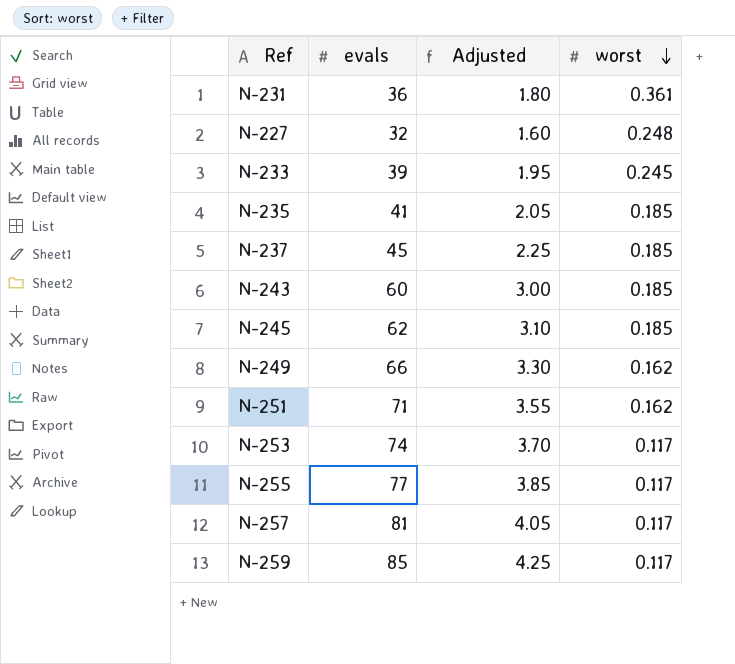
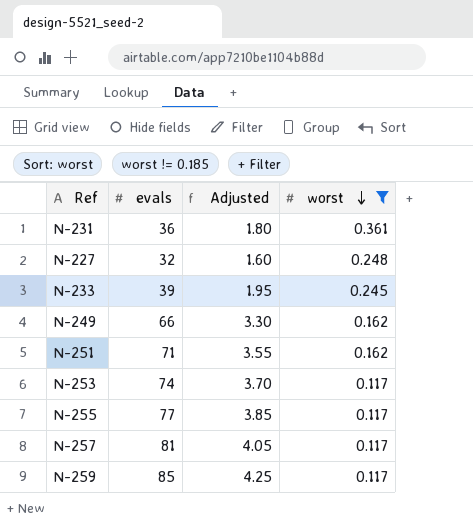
filter: none -> worst != 0.185

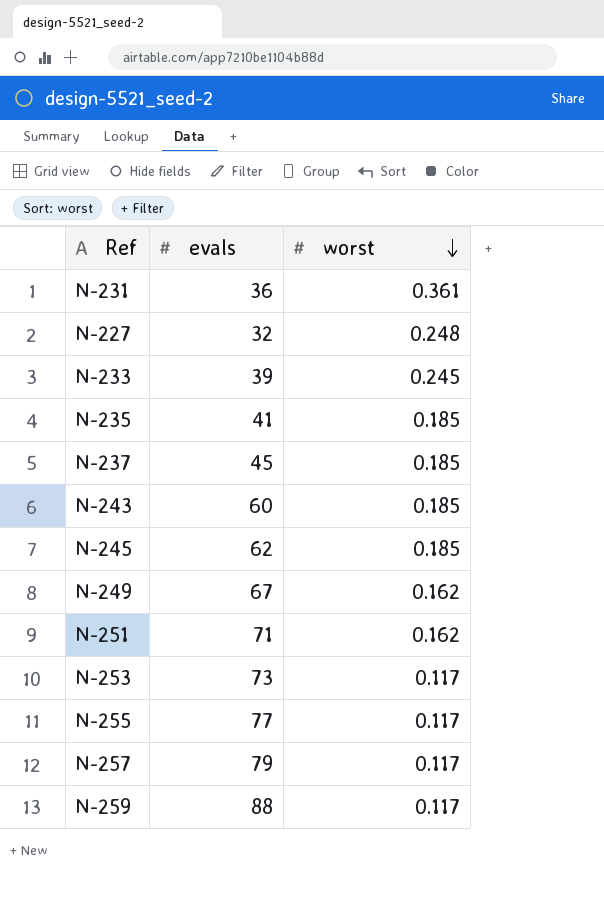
filter: worst != 0.185 -> none
column Adjusted | formula: [evals] * 0.05 -> none
N-249 | evals: 66 -> 67
N-253 | evals: 74 -> 73
N-257 | evals: 81 -> 79
N-259 | evals: 85 -> 88

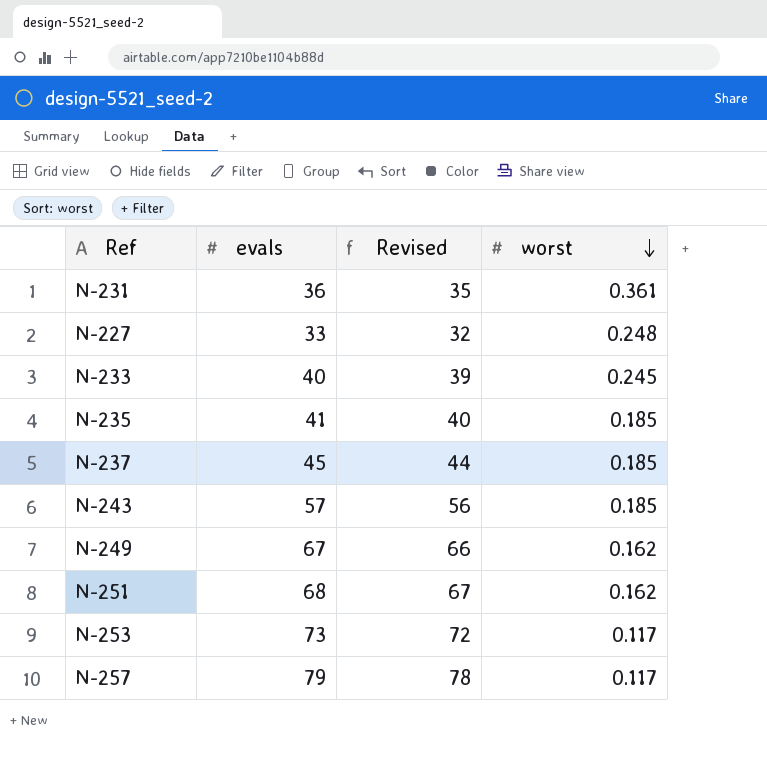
column Revised | formula: none -> [evals] - 1
row N-245: 62 | 0.185 -> none
row N-255: 77 | 0.117 -> none
row N-259: 88 | 0.117 -> none
N-227 | evals: 32 -> 33
N-233 | evals: 39 -> 40
N-243 | evals: 60 -> 57
N-251 | evals: 71 -> 68

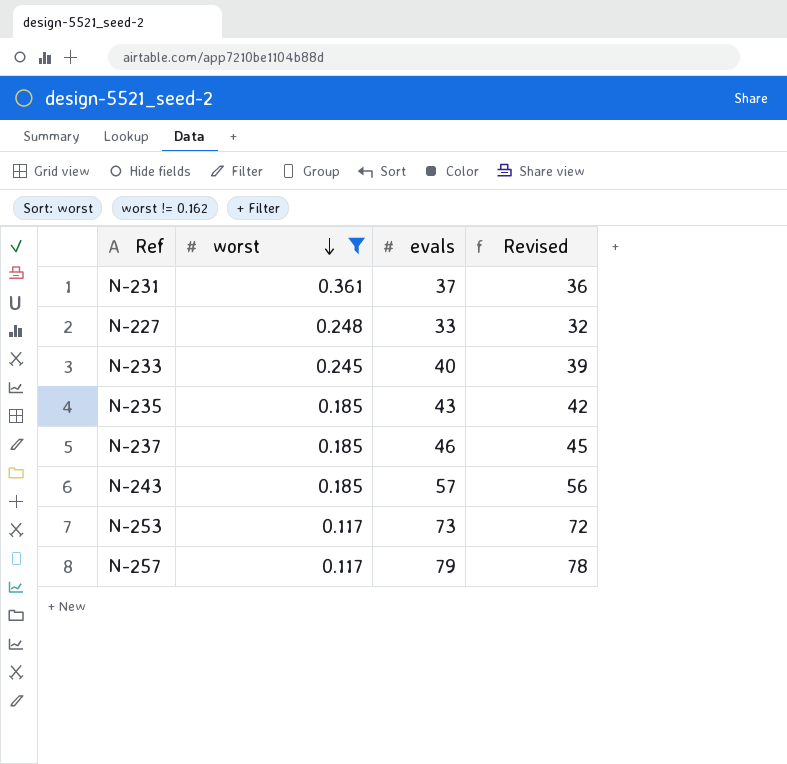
filter: none -> worst != 0.162
column worst | position: 4 -> 2
N-231 | evals: 36 -> 37
N-231 | Revised: 35 -> 36
N-235 | evals: 41 -> 43
N-235 | Revised: 40 -> 42
N-237 | evals: 45 -> 46
N-237 | Revised: 44 -> 45

